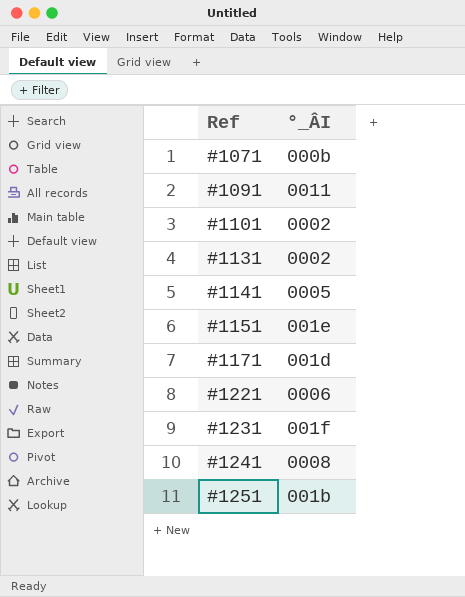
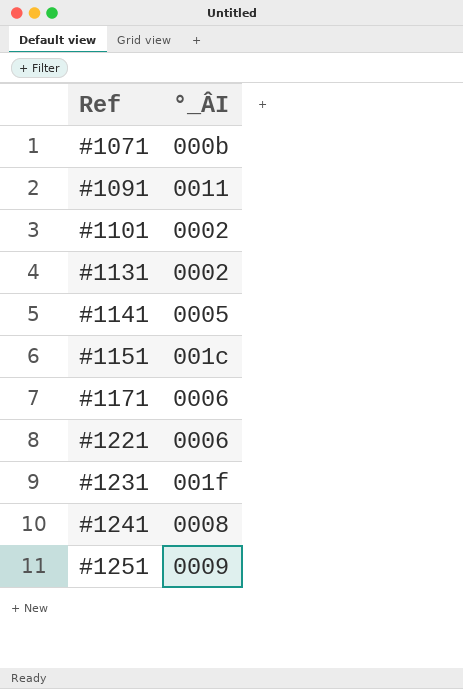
#1151 | °_ÂI: 001e -> 001c
#1171 | °_ÂI: 001d -> 0006
#1251 | °_ÂI: 001b -> 0009

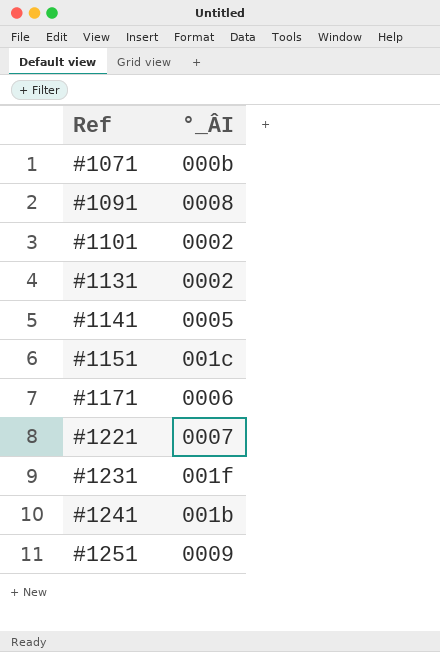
#1091 | °_ÂI: 0011 -> 0008
#1221 | °_ÂI: 0006 -> 0007
#1241 | °_ÂI: 0008 -> 001b

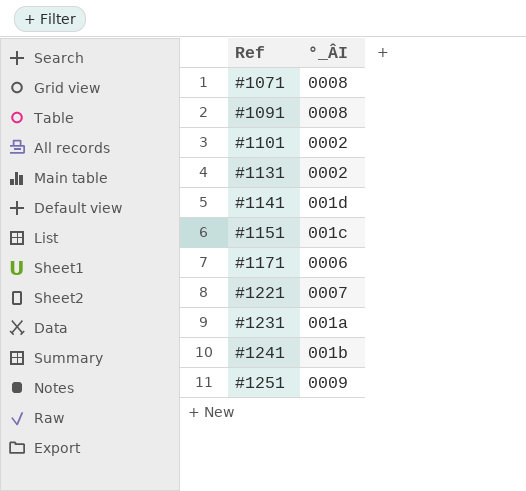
#1071 | °_ÂI: 000b -> 0008
#1141 | °_ÂI: 0005 -> 001d
#1231 | °_ÂI: 001f -> 001a

